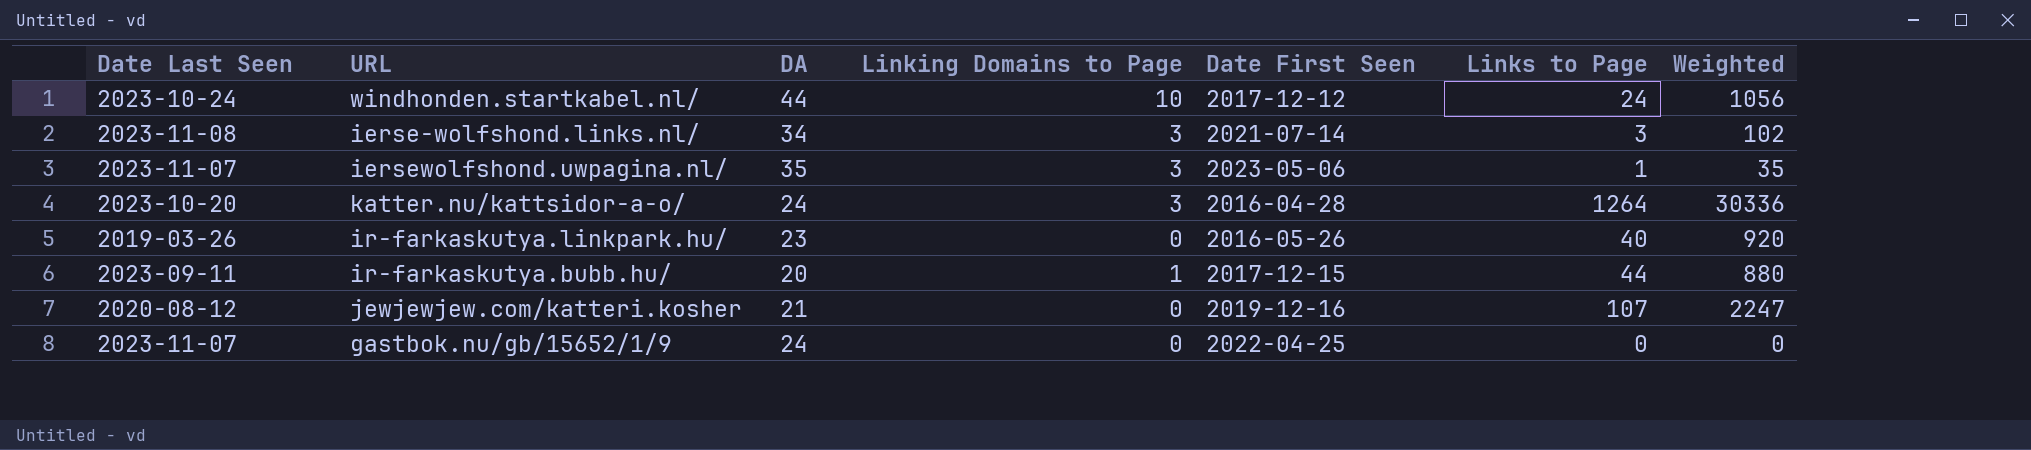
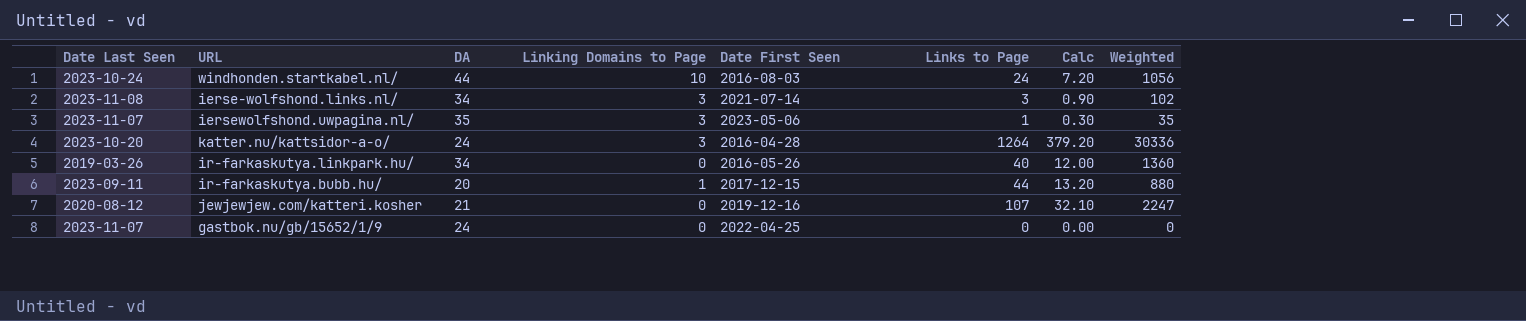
column Calc | formula: none -> [Links to Page] * 0.3
windhonden.startkabel.nl/ | Date First Seen: 2017-12-12 -> 2016-08-03
ir-farkaskutya.linkpark.hu/ | DA: 23 -> 34
ir-farkaskutya.linkpark.hu/ | Weighted: 920 -> 1360

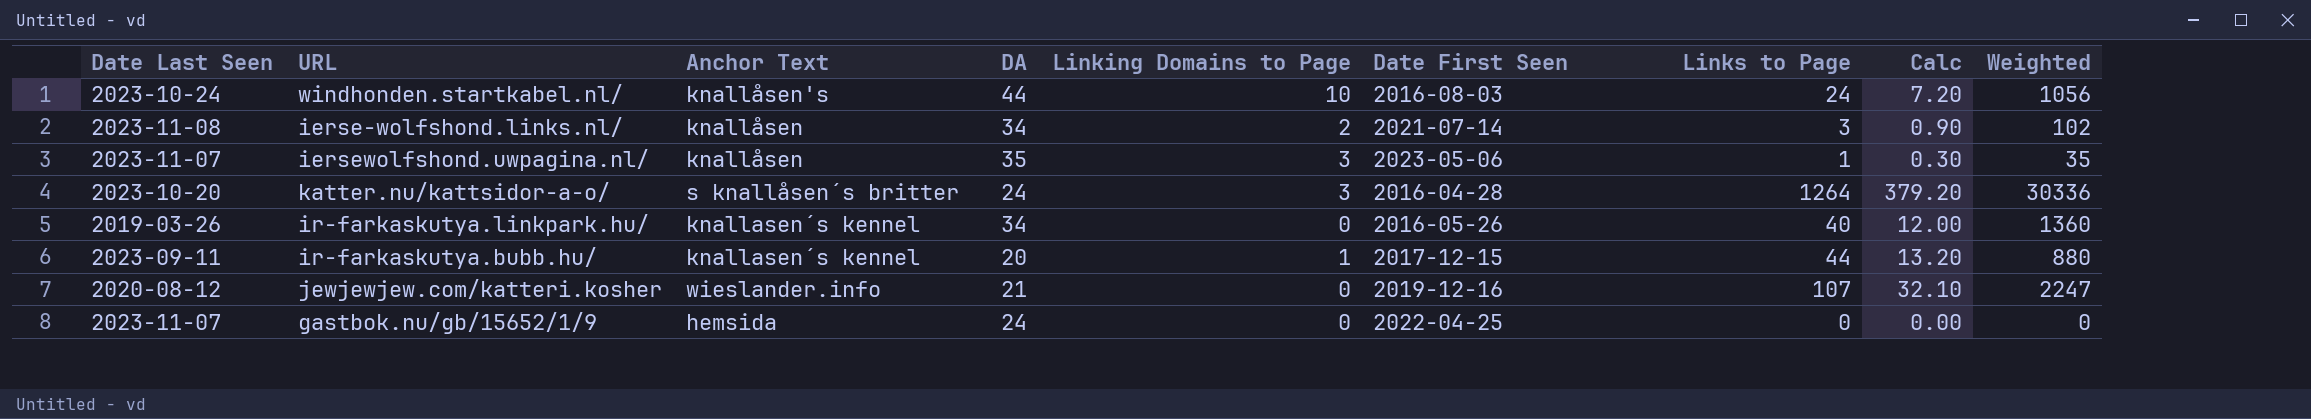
column Anchor Text | position: none -> 3
ierse-wolfshond.links.nl/ | Linking Domains to Page: 3 -> 2

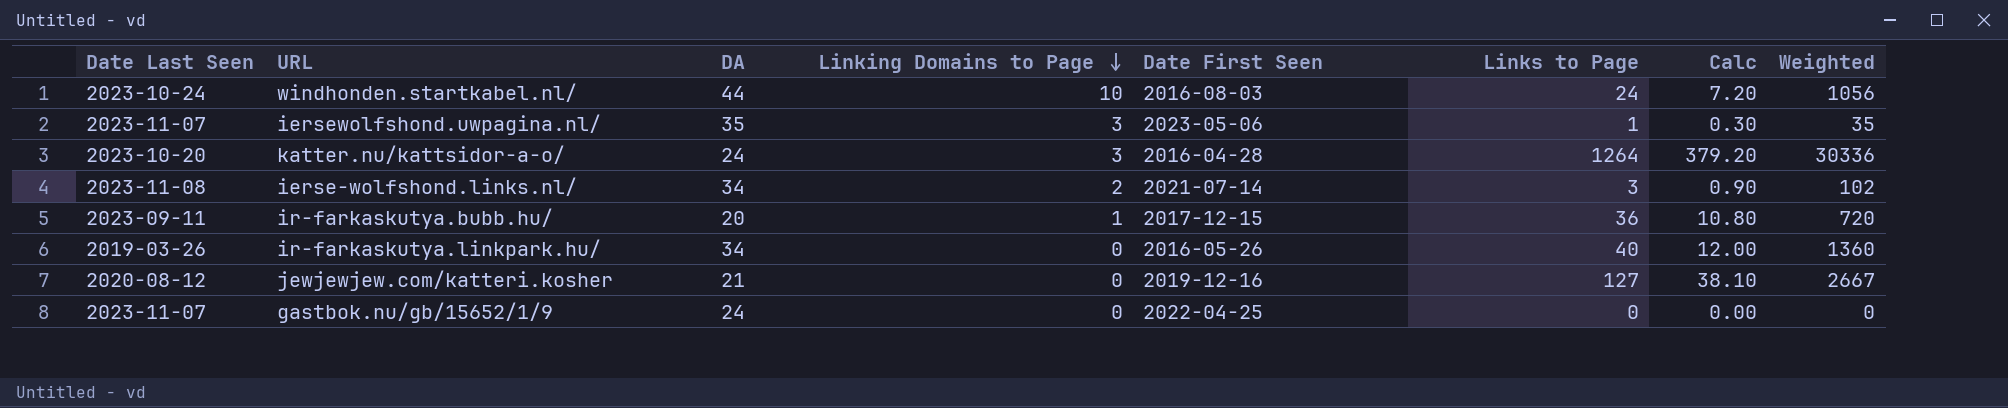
row order: none -> Linking Domains to Page descending
column Anchor Text | position: 3 -> none
ir-farkaskutya.bubb.hu/ | Links to Page: 44 -> 36
ir-farkaskutya.bubb.hu/ | Calc: 13.20 -> 10.80
ir-farkaskutya.bubb.hu/ | Weighted: 880 -> 720
jewjewjew.com/katteri.kosher | Links to Page: 107 -> 127
jewjewjew.com/katteri.kosher | Calc: 32.10 -> 38.10
jewjewjew.com/katteri.kosher | Weighted: 2247 -> 2667

